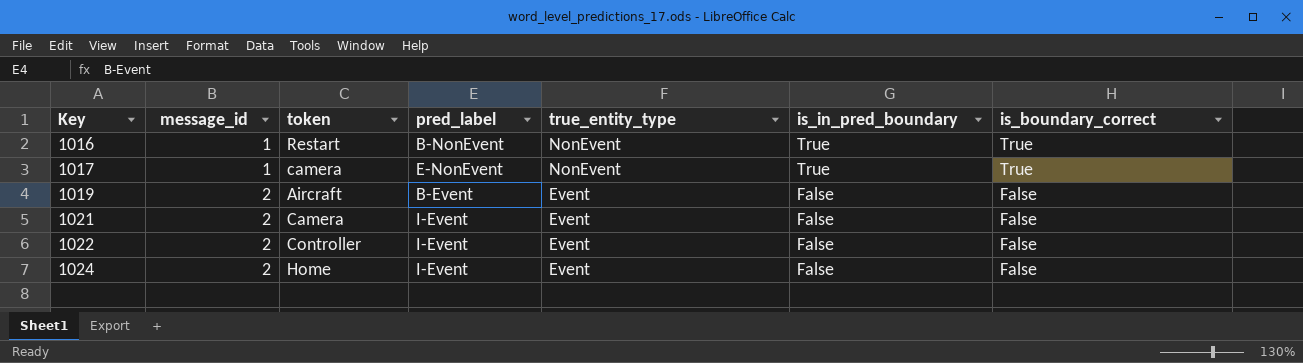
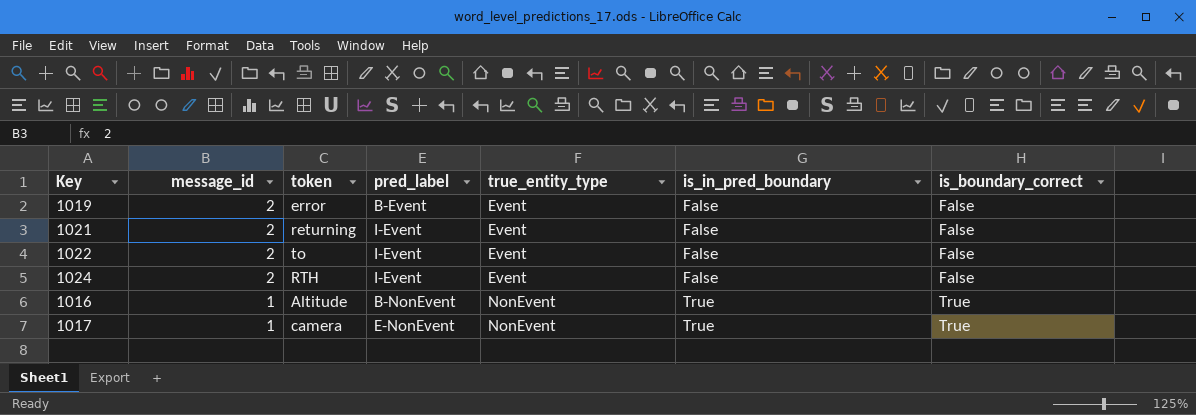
row order: Key ascending -> message_id descending
1019 | token: Aircraft -> error
1021 | token: Camera -> returning
1022 | token: Controller -> to
1024 | token: Home -> RTH
1016 | token: Restart -> Altitude

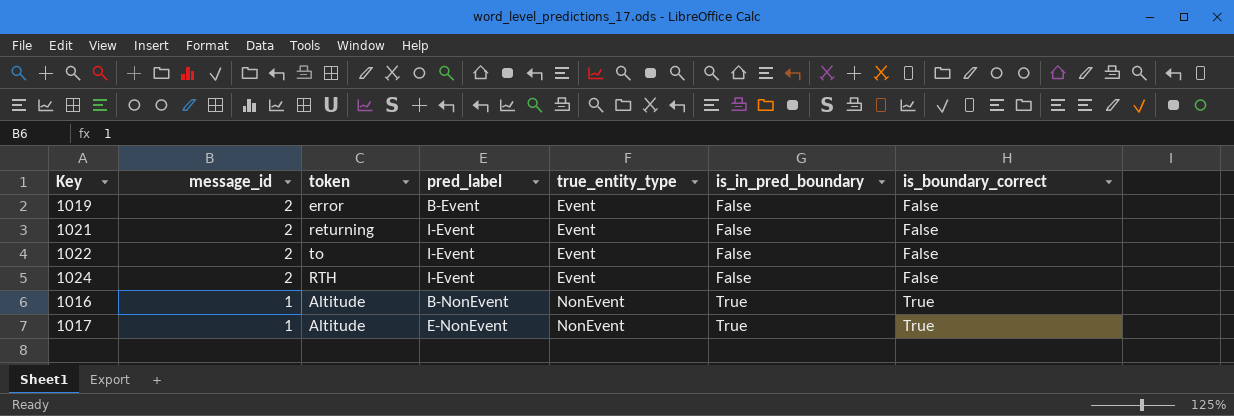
1017 | token: camera -> Altitude

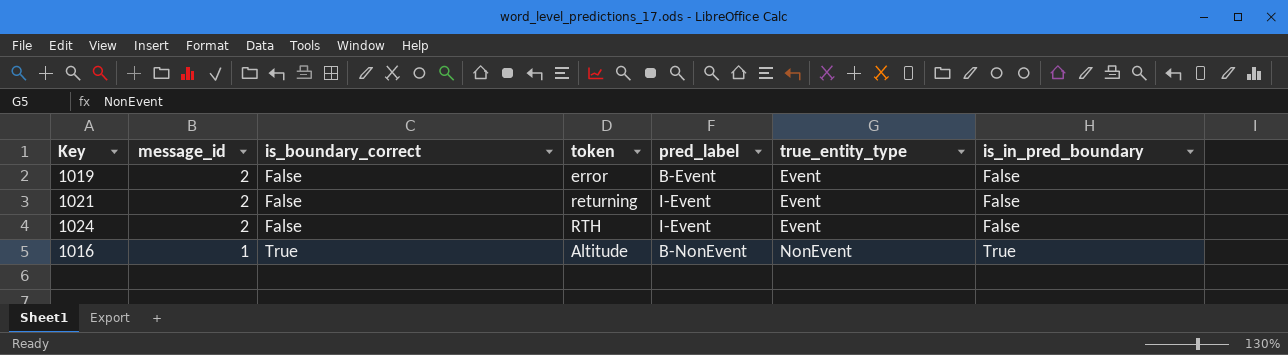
column is_boundary_correct | position: 7 -> 3
row 1022: 2 | to | I-Event | Event | False | False -> none
row 1017: 1 | Altitude | E-NonEvent | NonEvent | True | True -> none

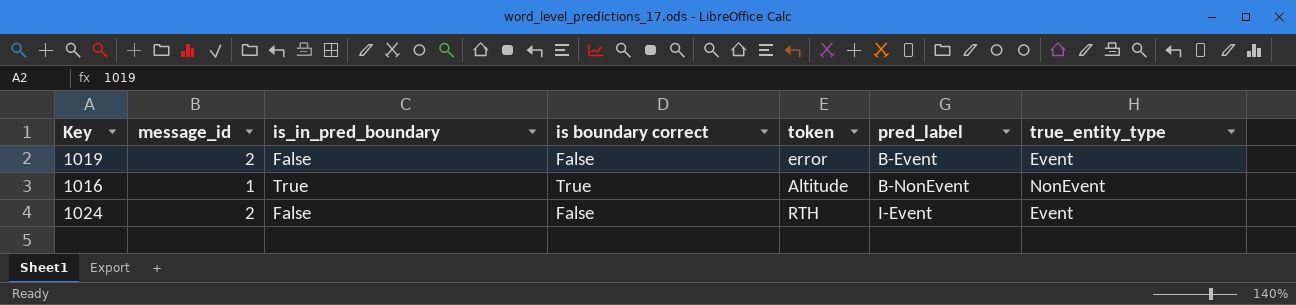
row order: message_id descending -> pred_label ascending
column is_in_pred_boundary | position: 7 -> 3
column name: is_boundary_correct -> is boundary correct
row 1021: 2 | False | returning | I-Event | Event | False -> none

